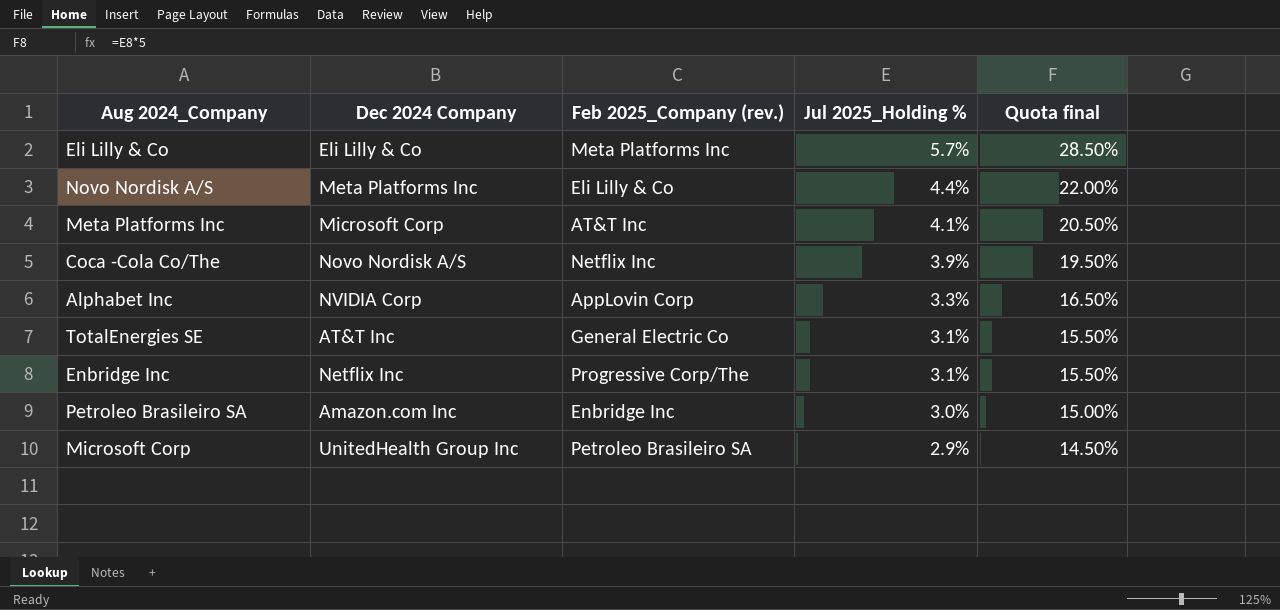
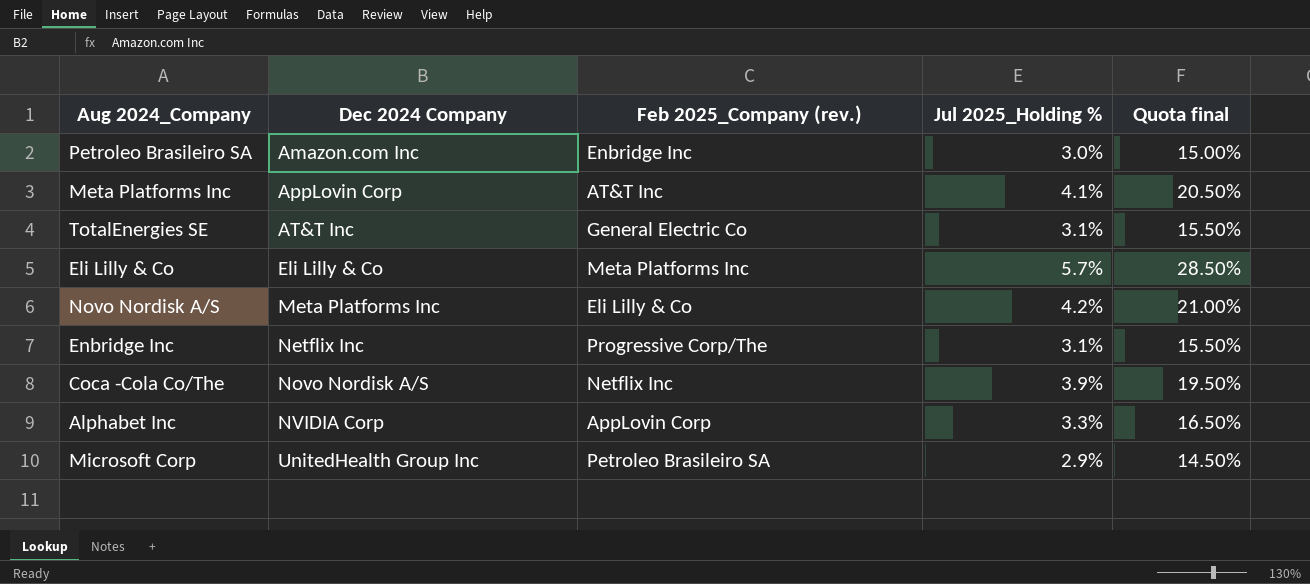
row order: Jul 2025_Holding % descending -> Dec 2024 Company ascending
Meta Platforms Inc | Dec 2024 Company: Microsoft Corp -> AppLovin Corp
Novo Nordisk A/S | Jul 2025_Holding %: 4.4% -> 4.2%
Novo Nordisk A/S | Quota final: 22.00% -> 21.00%

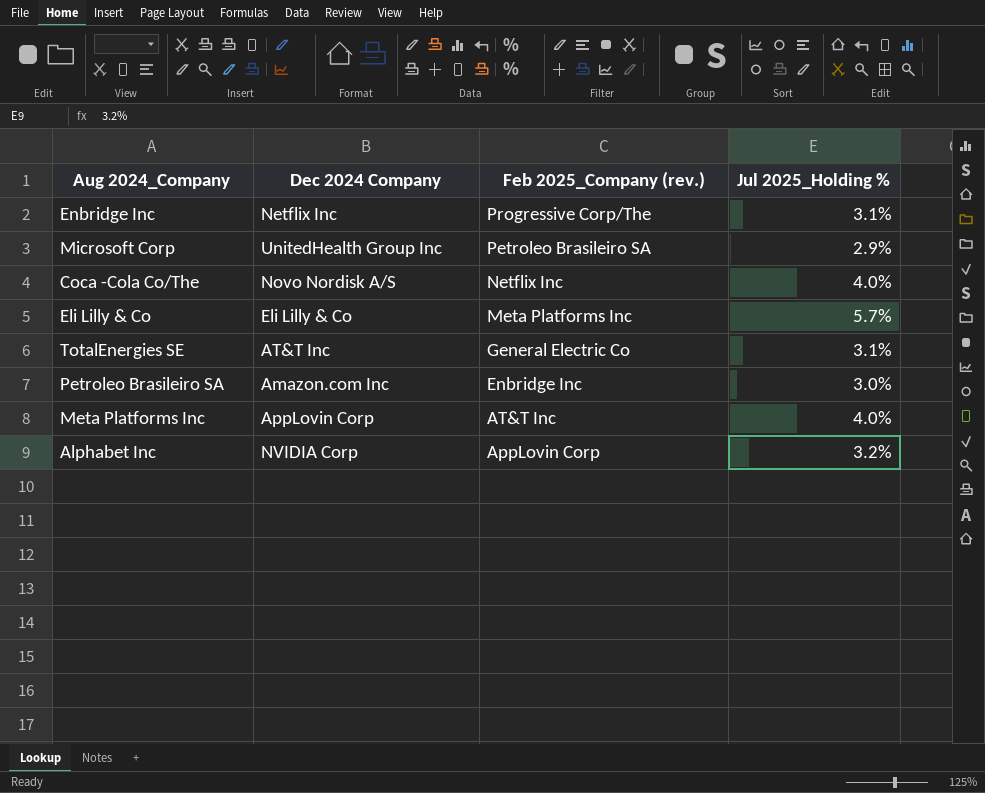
row order: Dec 2024 Company ascending -> Feb 2025_Company (rev.) descending
column Quota final | formula: [Jul 2025_Holding %] * 5 -> none
row Novo Nordisk A/S: Meta Platforms Inc | Eli Lilly & Co | 4.2% | 21.00% -> none
Coca -Cola Co/The | Jul 2025_Holding %: 3.9% -> 4.0%
Meta Platforms Inc | Jul 2025_Holding %: 4.1% -> 4.0%
Alphabet Inc | Jul 2025_Holding %: 3.3% -> 3.2%

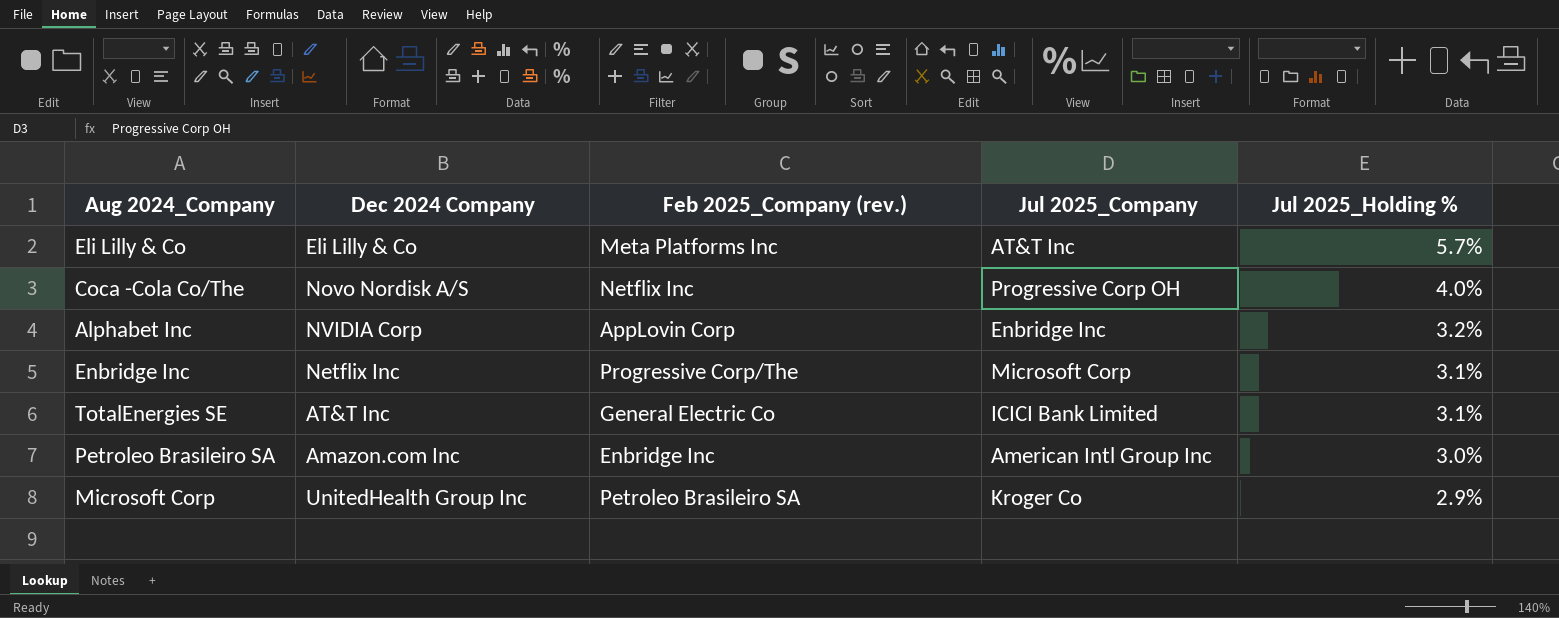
row order: Feb 2025_Company (rev.) descending -> Jul 2025_Holding % descending
column Jul 2025_Company | position: none -> 4
row Meta Platforms Inc: AppLovin Corp | AT&T Inc | 4.0% -> none

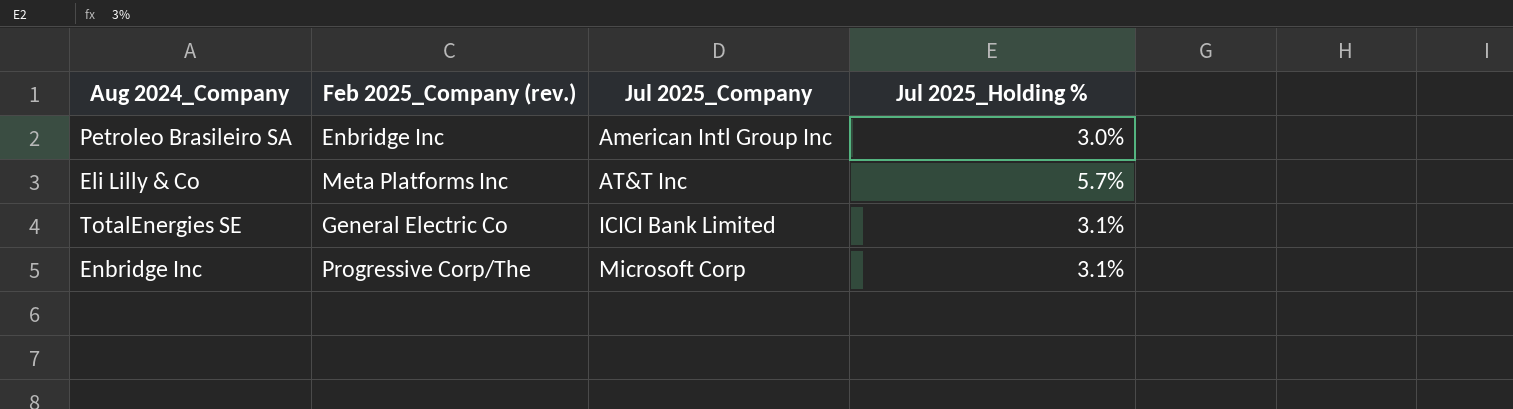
row order: Jul 2025_Holding % descending -> Jul 2025_Company ascending
column Dec 2024 Company | position: 2 -> none
row Coca -Cola Co/The: Novo Nordisk A/S | Netflix Inc | Progressive Corp OH | 4.0% -> none
row Alphabet Inc: NVIDIA Corp | AppLovin Corp | Enbridge Inc | 3.2% -> none
row Microsoft Corp: UnitedHealth Group Inc | Petroleo Brasileiro SA | Kroger Co | 2.9% -> none

